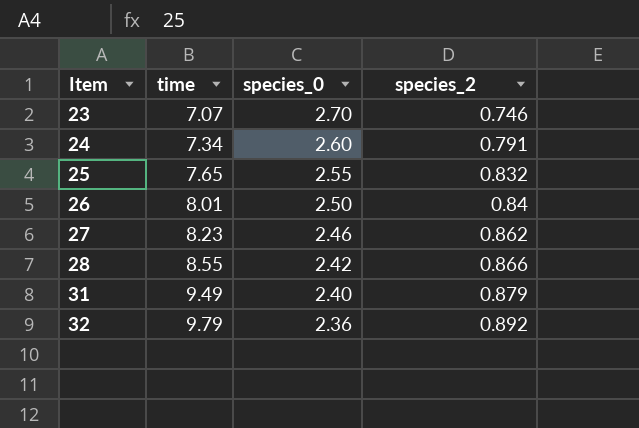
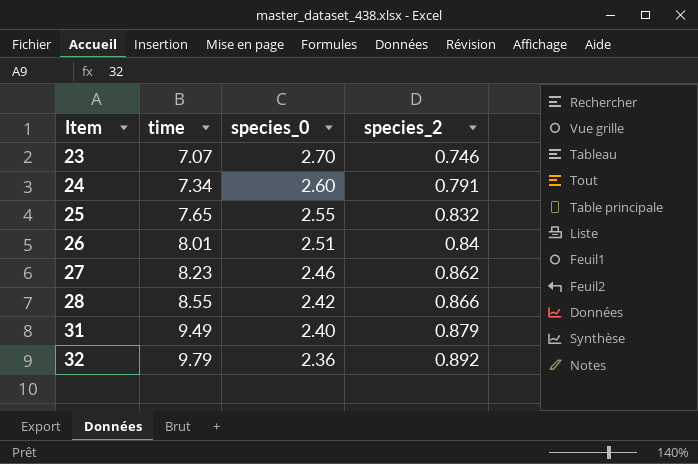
26 | species_0: 2.50 -> 2.51

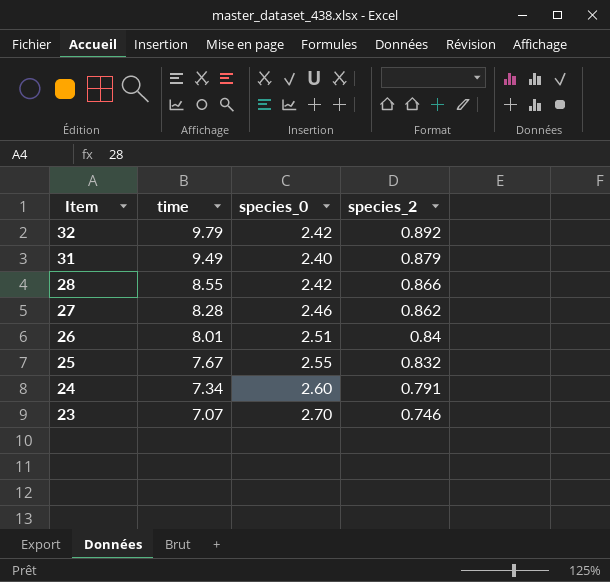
row order: Item ascending -> Item descending
32 | species_0: 2.36 -> 2.42
27 | time: 8.23 -> 8.28
25 | time: 7.65 -> 7.67

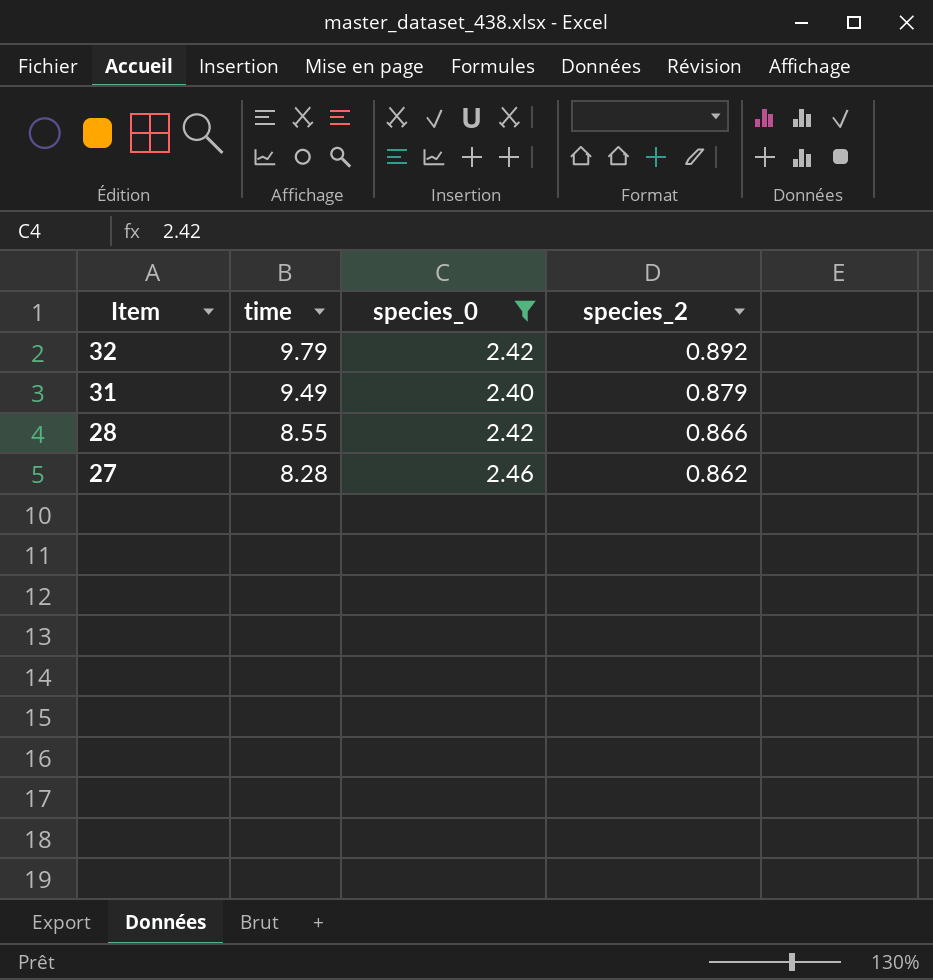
filter: none -> species_0 <= 2.46

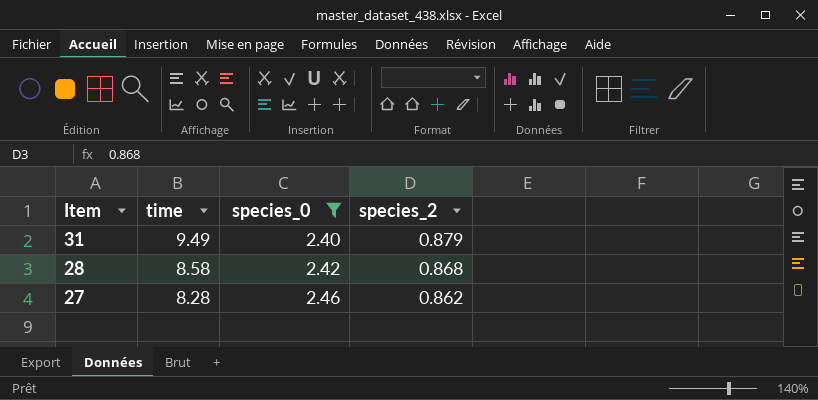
row 32: 9.79 | 2.42 | 0.892 -> none
28 | time: 8.55 -> 8.58
28 | species_2: 0.866 -> 0.868

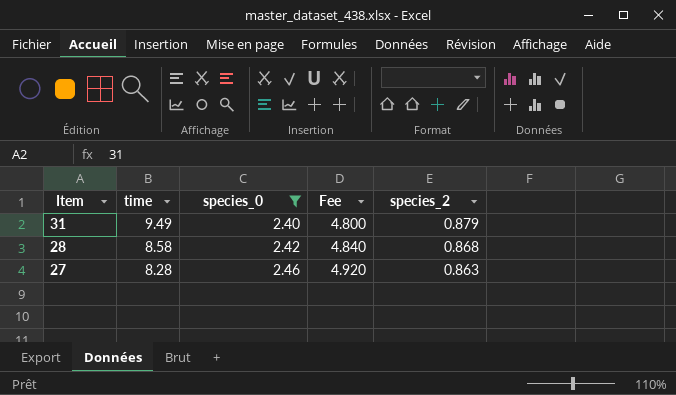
column Fee | formula: none -> [species_0] * 2
27 | species_2: 0.862 -> 0.863

